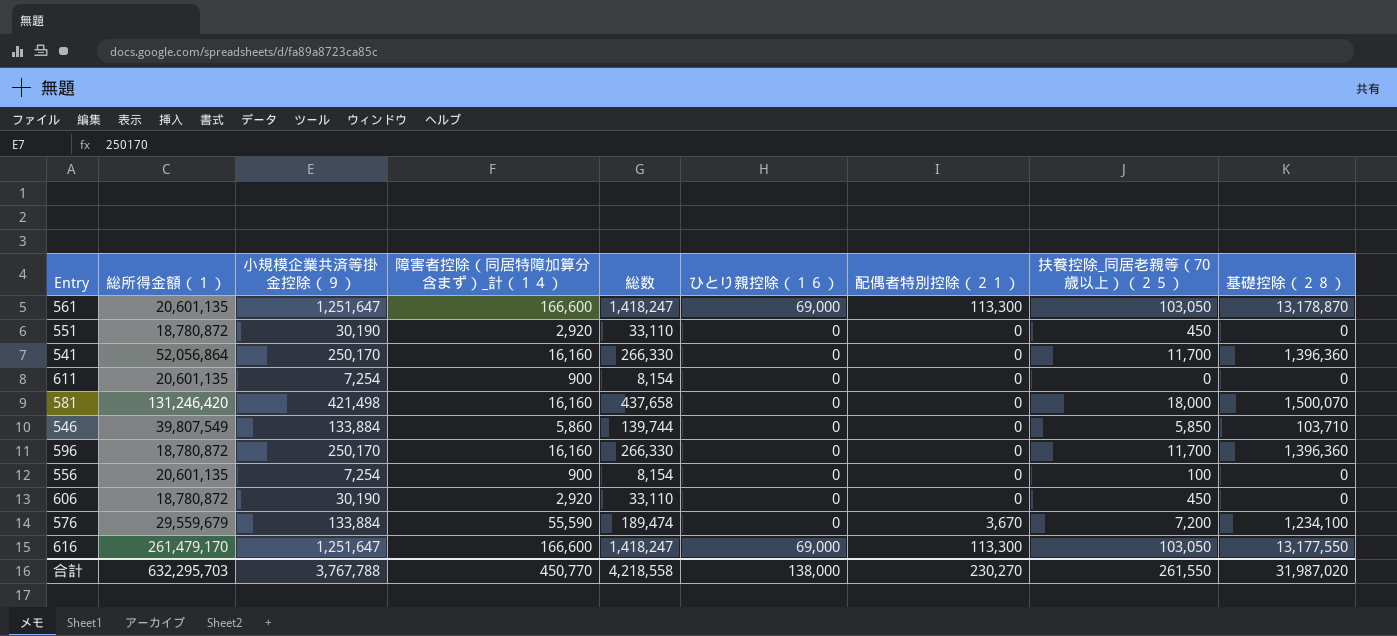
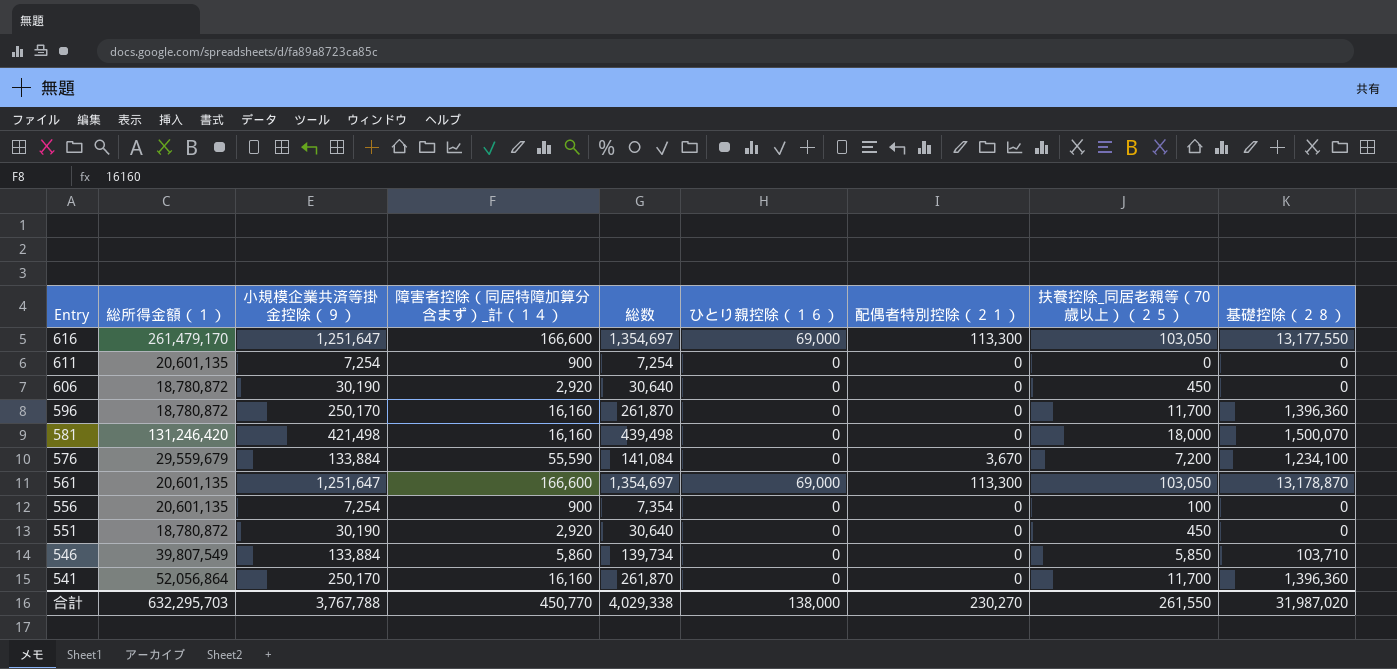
row order: none -> Entry descending
column 総数 | formula: [小規模企業共済等掛金控除（９）] + [障害者控除（同居特障加算分含まず）_計（１４）] -> [小規模企業共済等掛金控除（９）] + [扶養控除_同居老親等（70歳以上）（２５）]
合計 | 総数: 4,218,558 -> 4,029,338

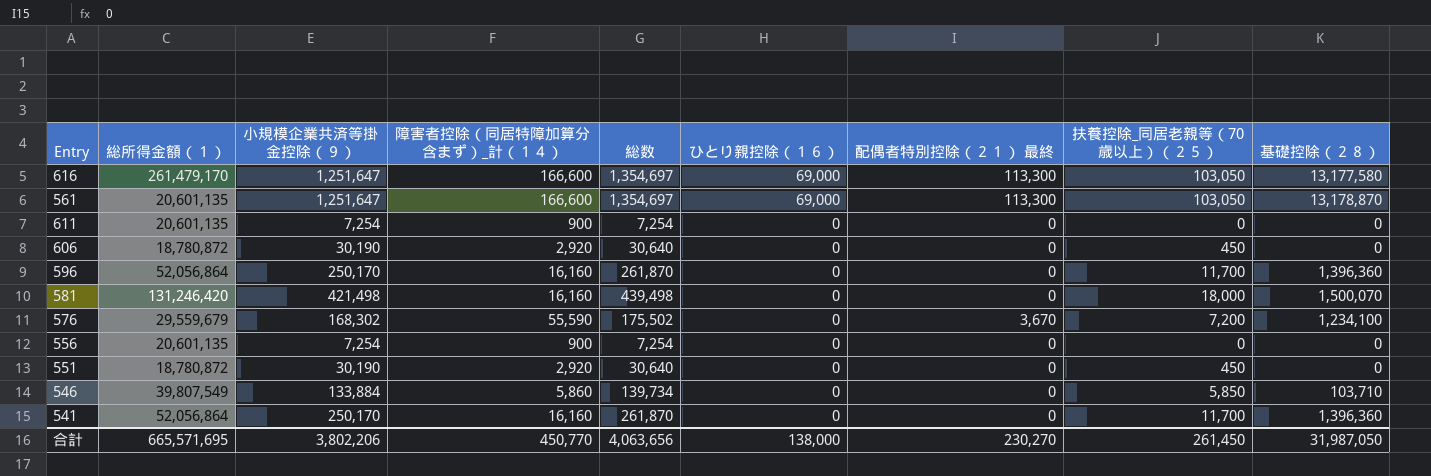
row order: Entry descending -> ひとり親控除（１６） descending
column name: 配偶者特別控除（２１） -> 配偶者特別控除（２１） 最終
616 | 基礎控除（２８）: 13,177,550 -> 13,177,580
596 | 総所得金額（１）: 18,780,872 -> 52,056,864
576 | 小規模企業共済等掛金控除（９）: 133,884 -> 168,302
576 | 総数: 141,084 -> 175,502
556 | 総数: 7,354 -> 7,254
556 | 扶養控除_同居老親等（70歳以上）（２５）: 100 -> 0
合計 | 総所得金額（１）: 632,295,703 -> 665,571,695
合計 | 小規模企業共済等掛金控除（９）: 3,767,788 -> 3,802,206
合計 | 総数: 4,029,338 -> 4,063,656
合計 | 扶養控除_同居老親等（70歳以上）（２５）: 261,550 -> 261,450
合計 | 基礎控除（２８）: 31,987,020 -> 31,987,050

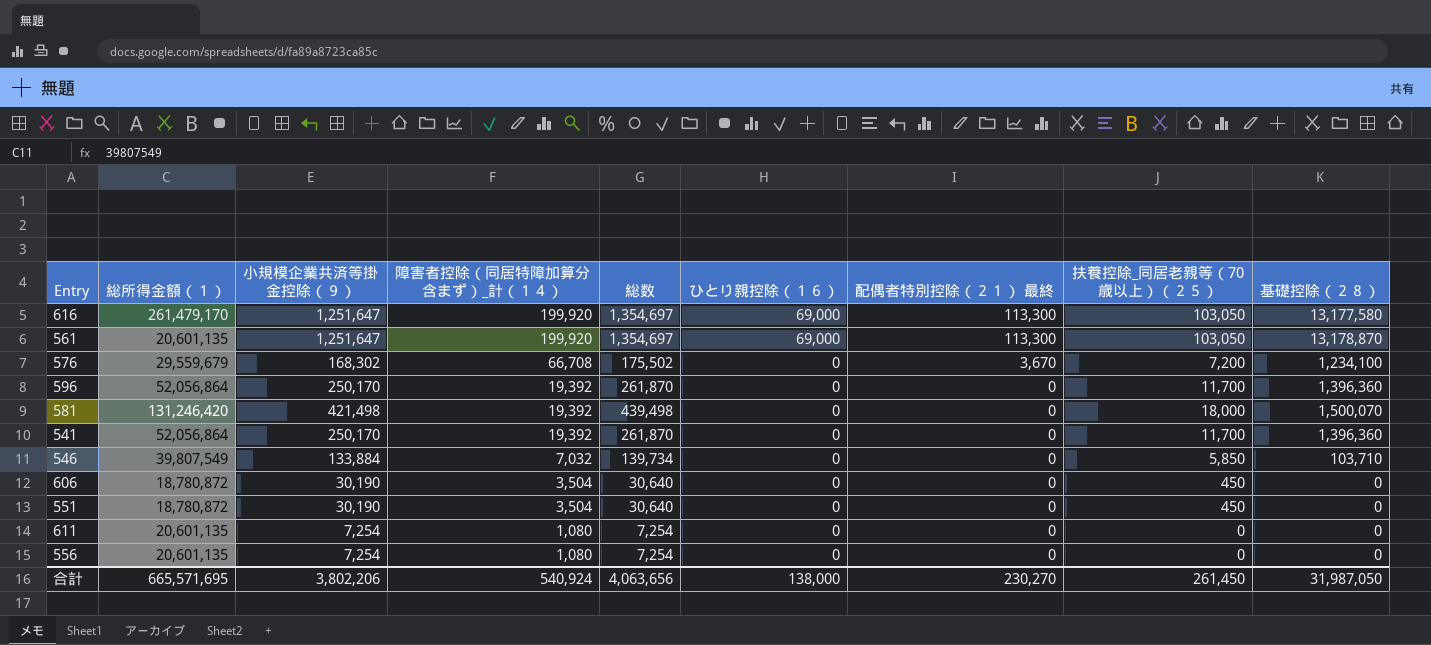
row order: ひとり親控除（１６） descending -> 障害者控除（同居特障加算分含まず）_計（１４） descending
616 | 障害者控除（同居特障加算分含まず）_計（１４）: 166,600 -> 199,920
561 | 障害者控除（同居特障加算分含まず）_計（１４）: 166,600 -> 199,920
576 | 障害者控除（同居特障加算分含まず）_計（１４）: 55,590 -> 66,708
596 | 障害者控除（同居特障加算分含まず）_計（１４）: 16,160 -> 19,392
581 | 障害者控除（同居特障加算分含まず）_計（１４）: 16,160 -> 19,392
541 | 障害者控除（同居特障加算分含まず）_計（１４）: 16,160 -> 19,392
546 | 障害者控除（同居特障加算分含まず）_計（１４）: 5,860 -> 7,032
606 | 障害者控除（同居特障加算分含まず）_計（１４）: 2,920 -> 3,504
551 | 障害者控除（同居特障加算分含まず）_計（１４）: 2,920 -> 3,504
611 | 障害者控除（同居特障加算分含まず）_計（１４）: 900 -> 1,080
556 | 障害者控除（同居特障加算分含まず）_計（１４）: 900 -> 1,080
合計 | 障害者控除（同居特障加算分含まず）_計（１４）: 450,770 -> 540,924

